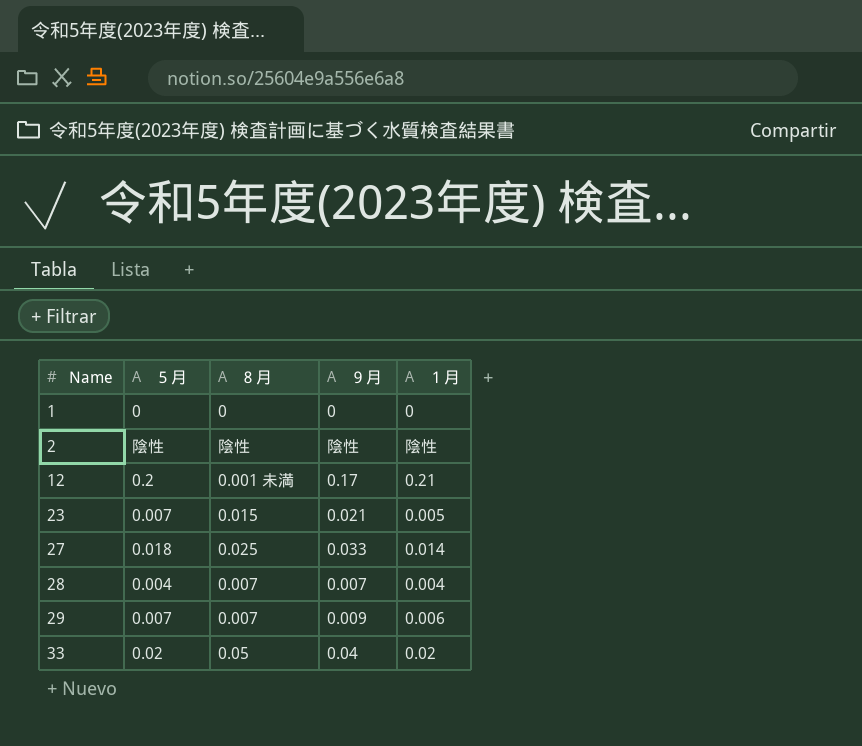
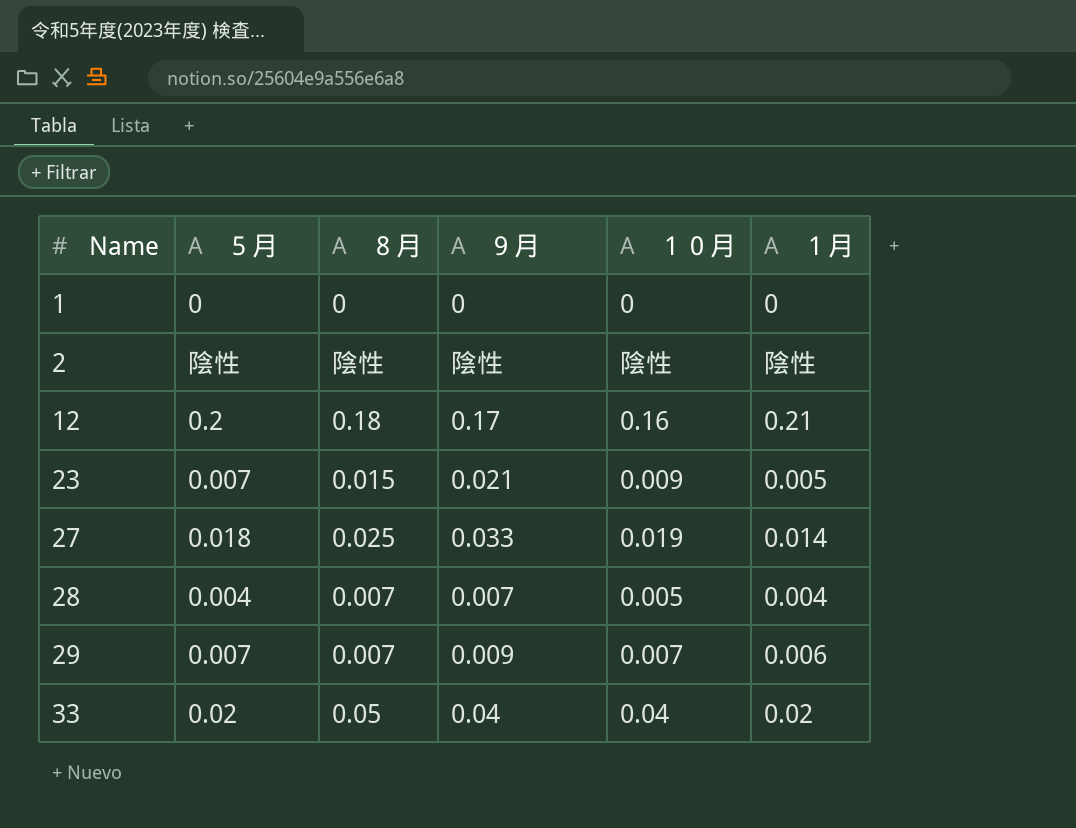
column １０月 | position: none -> 5
12 | ８月: 0.001 未満 -> 0.18

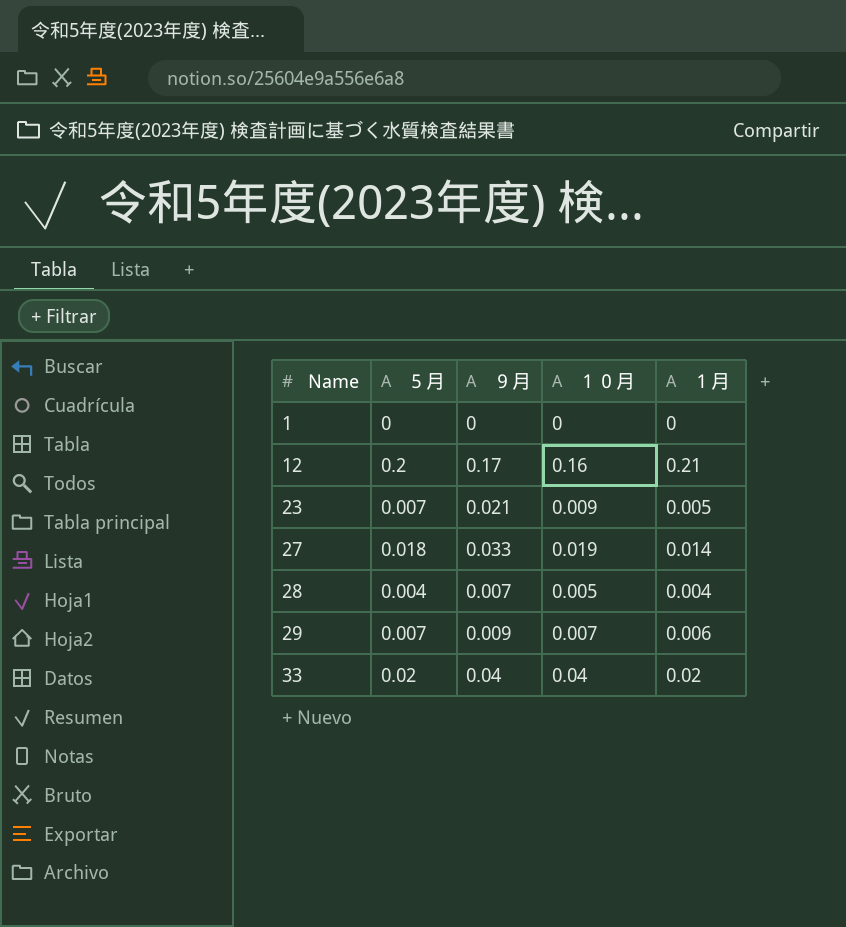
column ８月 | position: 3 -> none
row 2: 陰性 | 陰性 | 陰性 | 陰性 | 陰性 -> none

